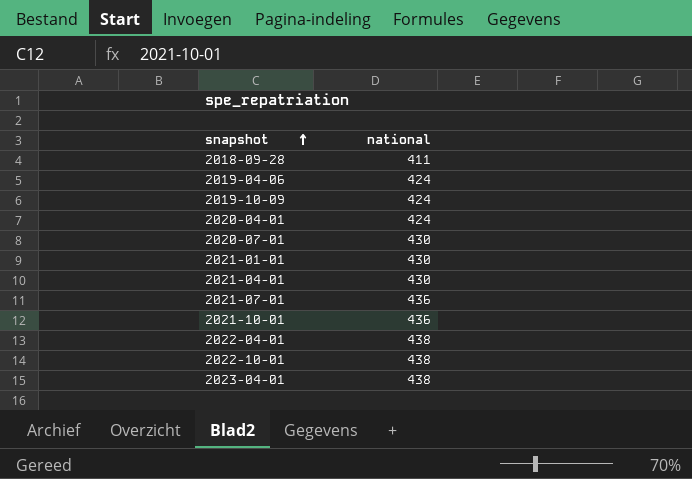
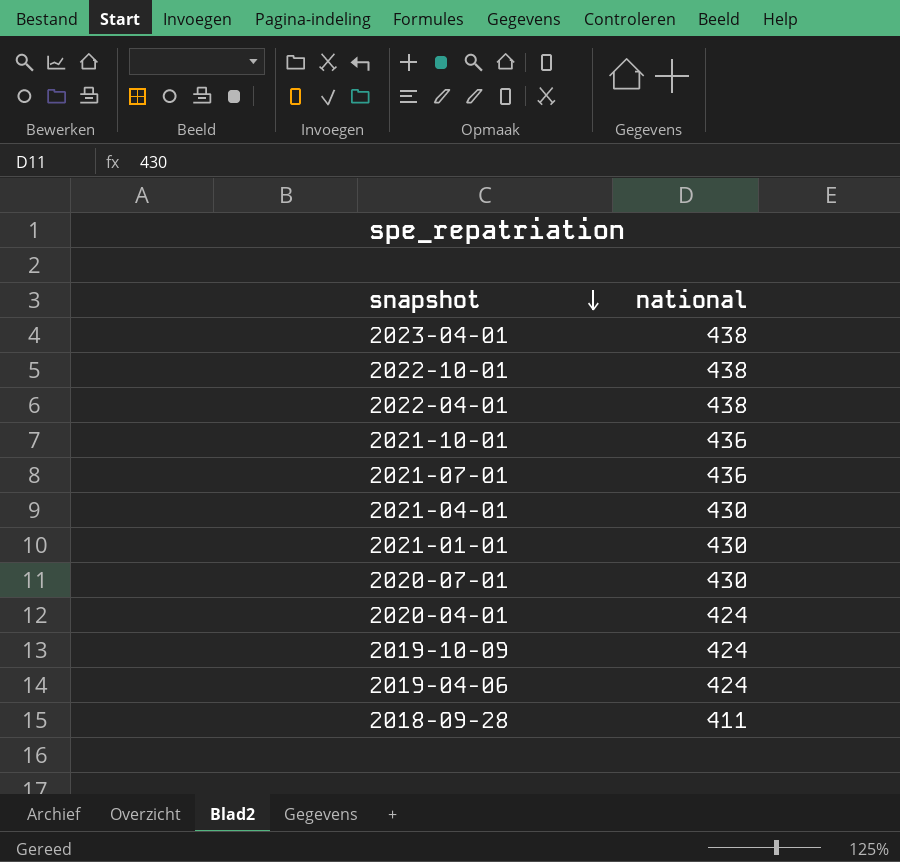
row order: snapshot ascending -> snapshot descending

